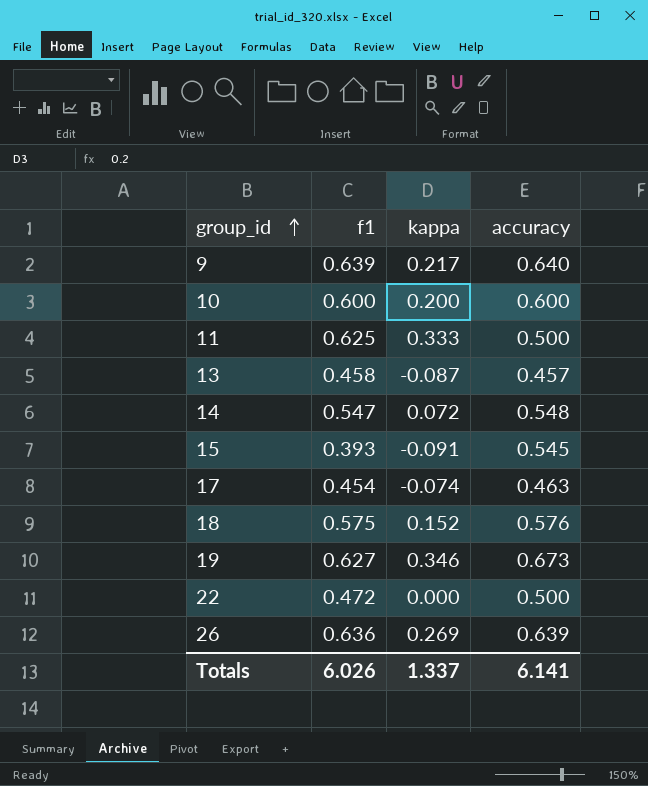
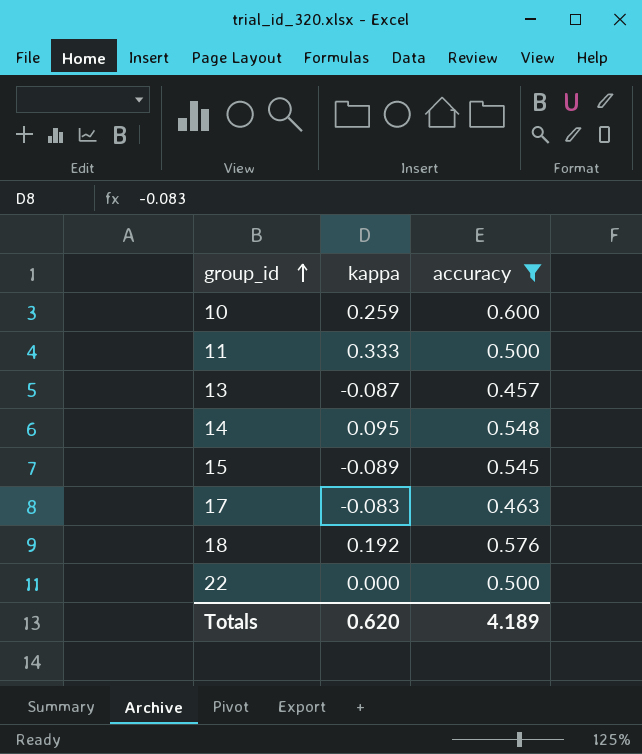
filter: none -> accuracy <= 0.600
column f1 | position: 2 -> none
10 | kappa: 0.200 -> 0.259
14 | kappa: 0.072 -> 0.095
15 | kappa: -0.091 -> -0.089
17 | kappa: -0.074 -> -0.083
18 | kappa: 0.152 -> 0.192
Totals | kappa: 1.337 -> 0.620
Totals | accuracy: 6.141 -> 4.189

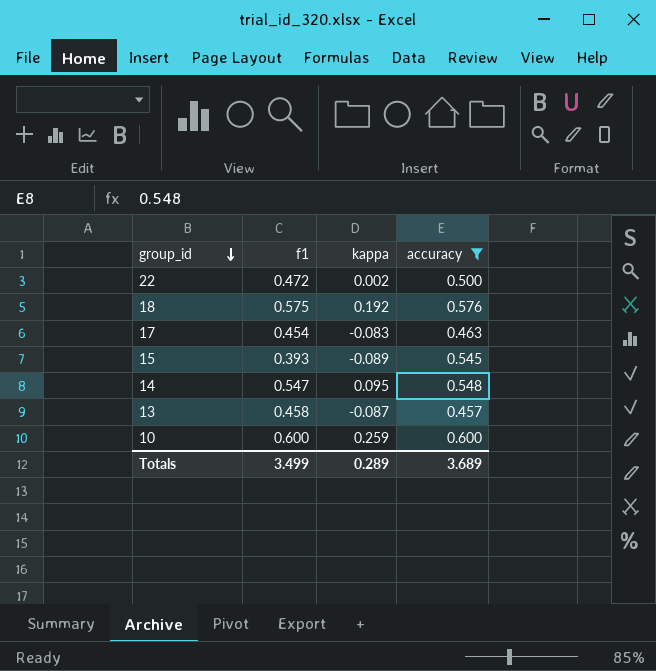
row order: group_id ascending -> group_id descending
column f1 | position: none -> 2
row 11: 0.333 | 0.500 -> none
22 | kappa: 0.000 -> 0.002
Totals | kappa: 0.620 -> 0.289
Totals | accuracy: 4.189 -> 3.689

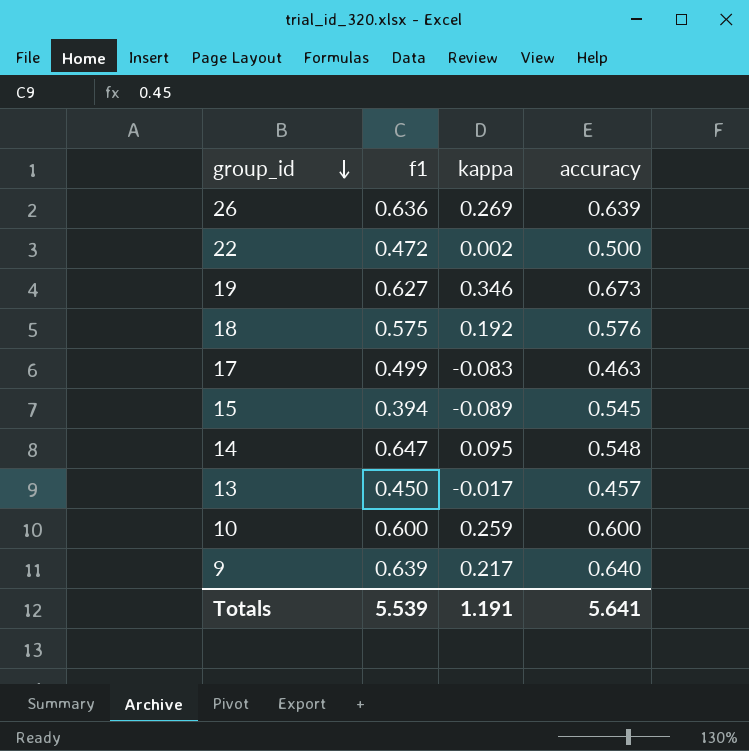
filter: accuracy <= 0.600 -> none
17 | f1: 0.454 -> 0.499
15 | f1: 0.393 -> 0.394
14 | f1: 0.547 -> 0.647
13 | f1: 0.458 -> 0.450
13 | kappa: -0.087 -> -0.017
Totals | f1: 3.499 -> 5.539
Totals | kappa: 0.289 -> 1.191
Totals | accuracy: 3.689 -> 5.641

